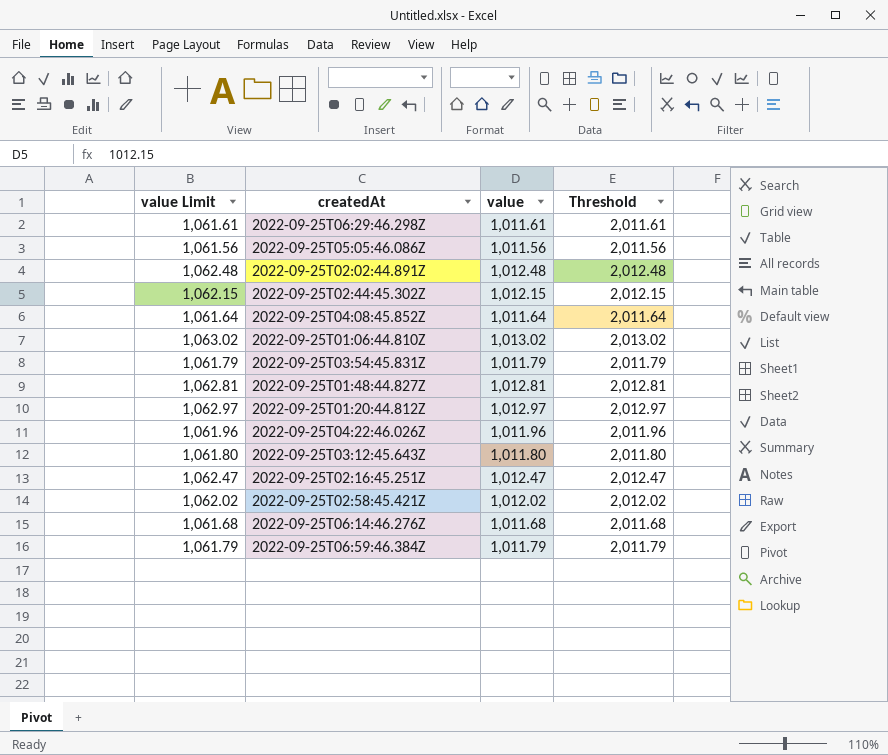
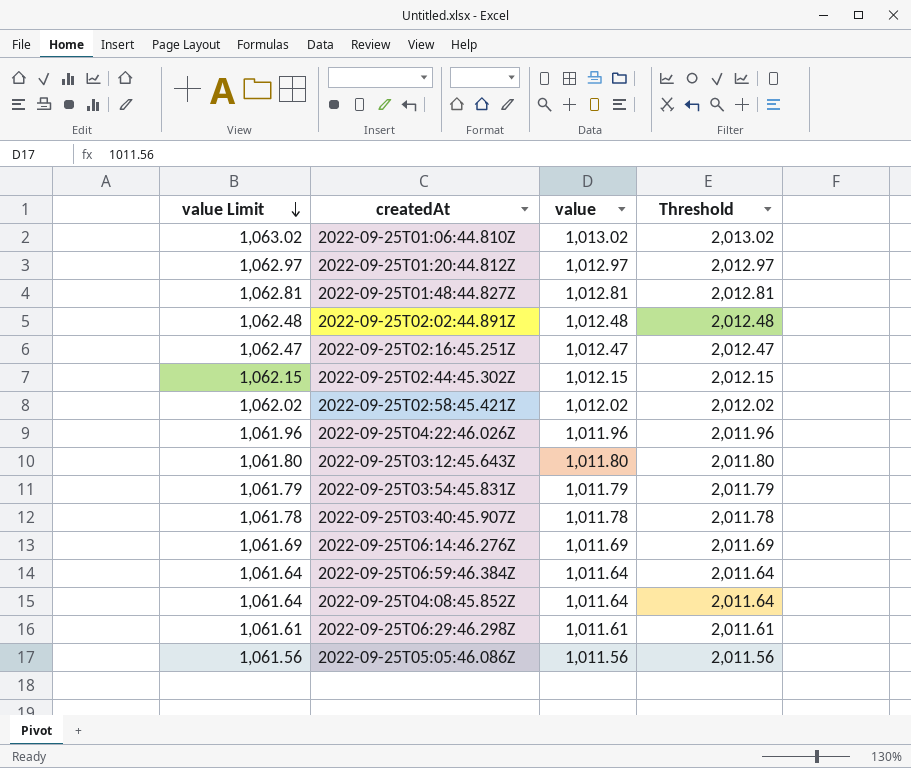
row order: none -> value Limit descending
row 2022-09-25T03:40:45.907Z: none -> 1,061.78 | 1,011.78 | 2,011.78
2022-09-25T06:14:46.276Z | value Limit: 1,061.68 -> 1,061.69
2022-09-25T06:14:46.276Z | value: 1,011.68 -> 1,011.69
2022-09-25T06:14:46.276Z | Threshold: 2,011.68 -> 2,011.69
2022-09-25T06:59:46.384Z | value Limit: 1,061.79 -> 1,061.64
2022-09-25T06:59:46.384Z | value: 1,011.79 -> 1,011.64
2022-09-25T06:59:46.384Z | Threshold: 2,011.79 -> 2,011.64

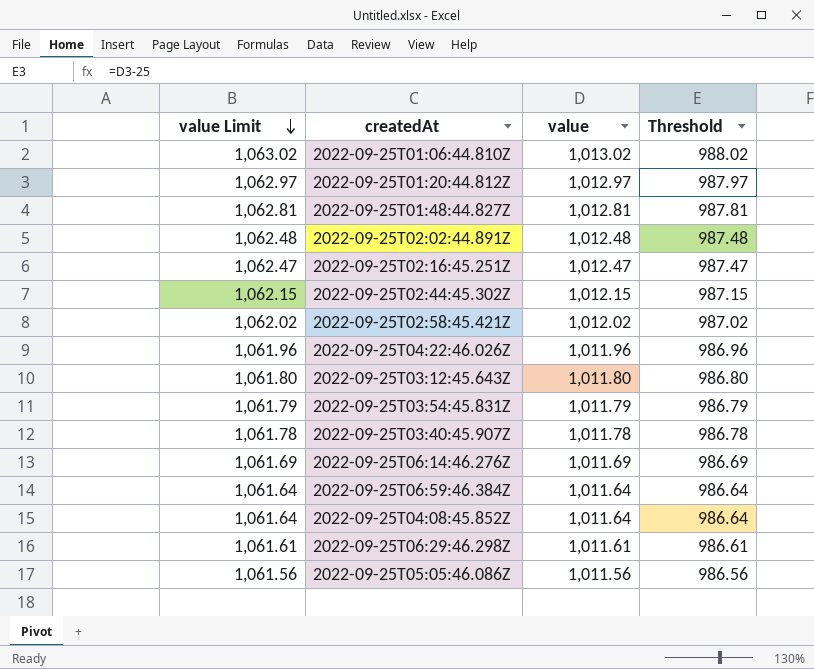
column Threshold | formula: [value] + 1000 -> [value] - 25

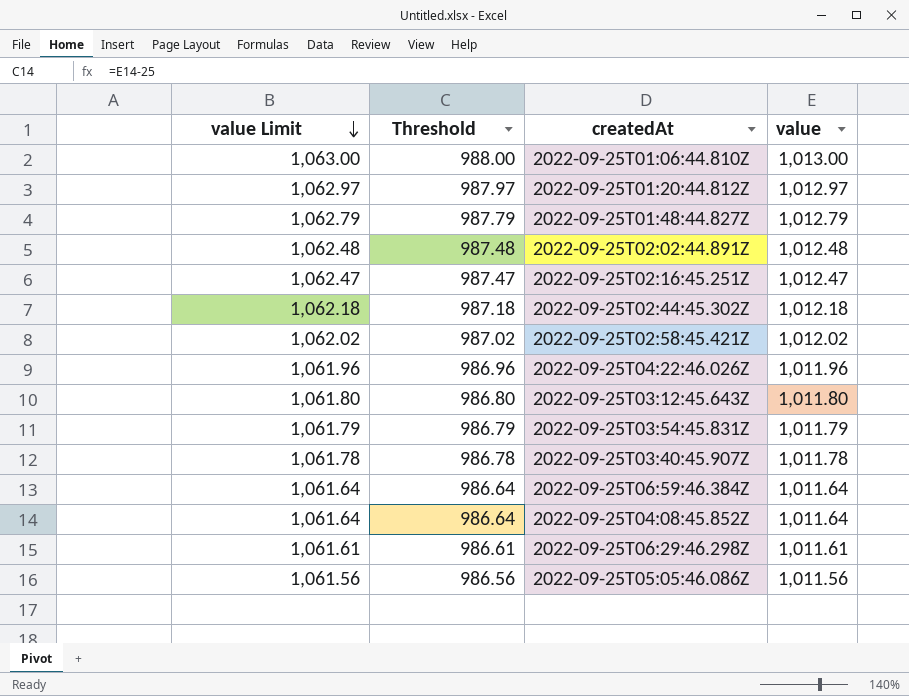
column Threshold | position: 4 -> 2
row 2022-09-25T06:14:46.276Z: 1,061.69 | 1,011.69 | 986.69 -> none
2022-09-25T01:06:44.810Z | value Limit: 1,063.02 -> 1,063.00
2022-09-25T01:06:44.810Z | Threshold: 988.02 -> 988.00
2022-09-25T01:06:44.810Z | value: 1,013.02 -> 1,013.00
2022-09-25T01:48:44.827Z | value Limit: 1,062.81 -> 1,062.79
2022-09-25T01:48:44.827Z | Threshold: 987.81 -> 987.79
2022-09-25T01:48:44.827Z | value: 1,012.81 -> 1,012.79
2022-09-25T02:44:45.302Z | value Limit: 1,062.15 -> 1,062.18
2022-09-25T02:44:45.302Z | Threshold: 987.15 -> 987.18
2022-09-25T02:44:45.302Z | value: 1,012.15 -> 1,012.18

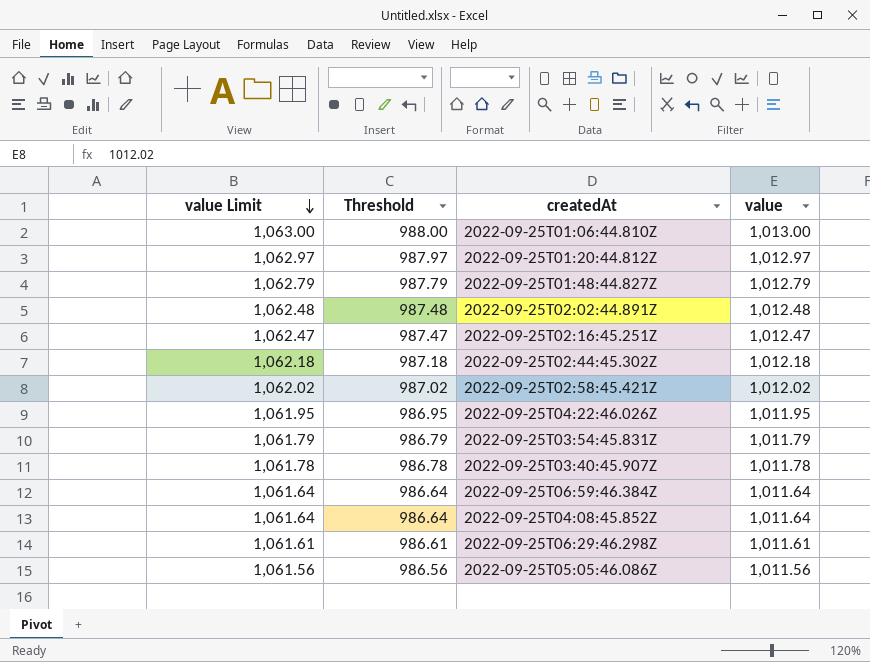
row 2022-09-25T03:12:45.643Z: 1,061.80 | 986.80 | 1,011.80 -> none
2022-09-25T04:22:46.026Z | value Limit: 1,061.96 -> 1,061.95
2022-09-25T04:22:46.026Z | Threshold: 986.96 -> 986.95
2022-09-25T04:22:46.026Z | value: 1,011.96 -> 1,011.95

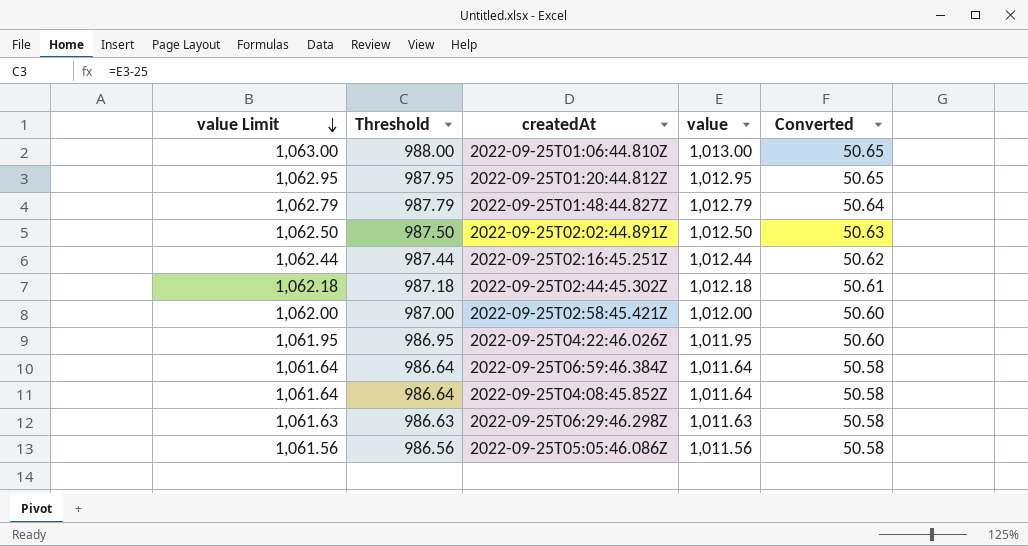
column Converted | formula: none -> [value] * 0.05
row 2022-09-25T03:54:45.831Z: 1,061.79 | 986.79 | 1,011.79 -> none
row 2022-09-25T03:40:45.907Z: 1,061.78 | 986.78 | 1,011.78 -> none
2022-09-25T01:20:44.812Z | value Limit: 1,062.97 -> 1,062.95
2022-09-25T01:20:44.812Z | Threshold: 987.97 -> 987.95
2022-09-25T01:20:44.812Z | value: 1,012.97 -> 1,012.95
2022-09-25T02:02:44.891Z | value Limit: 1,062.48 -> 1,062.50
2022-09-25T02:02:44.891Z | Threshold: 987.48 -> 987.50
2022-09-25T02:02:44.891Z | value: 1,012.48 -> 1,012.50
2022-09-25T02:16:45.251Z | value Limit: 1,062.47 -> 1,062.44
2022-09-25T02:16:45.251Z | Threshold: 987.47 -> 987.44
2022-09-25T02:16:45.251Z | value: 1,012.47 -> 1,012.44
2022-09-25T02:58:45.421Z | value Limit: 1,062.02 -> 1,062.00
2022-09-25T02:58:45.421Z | Threshold: 987.02 -> 987.00
2022-09-25T02:58:45.421Z | value: 1,012.02 -> 1,012.00
2022-09-25T06:29:46.298Z | value Limit: 1,061.61 -> 1,061.63
2022-09-25T06:29:46.298Z | Threshold: 986.61 -> 986.63
2022-09-25T06:29:46.298Z | value: 1,011.61 -> 1,011.63

